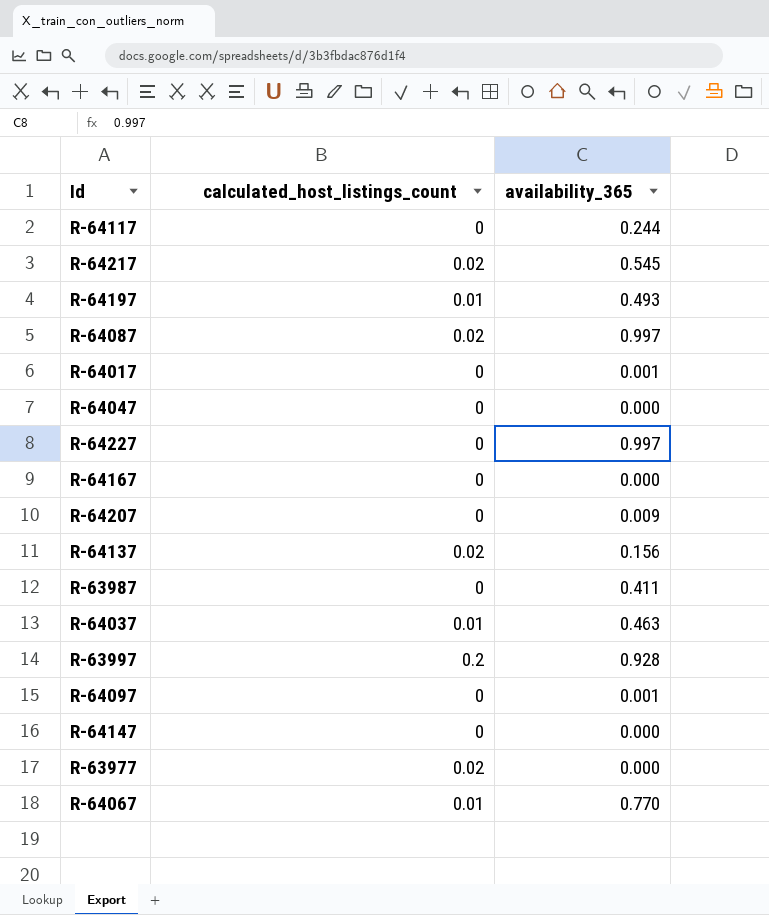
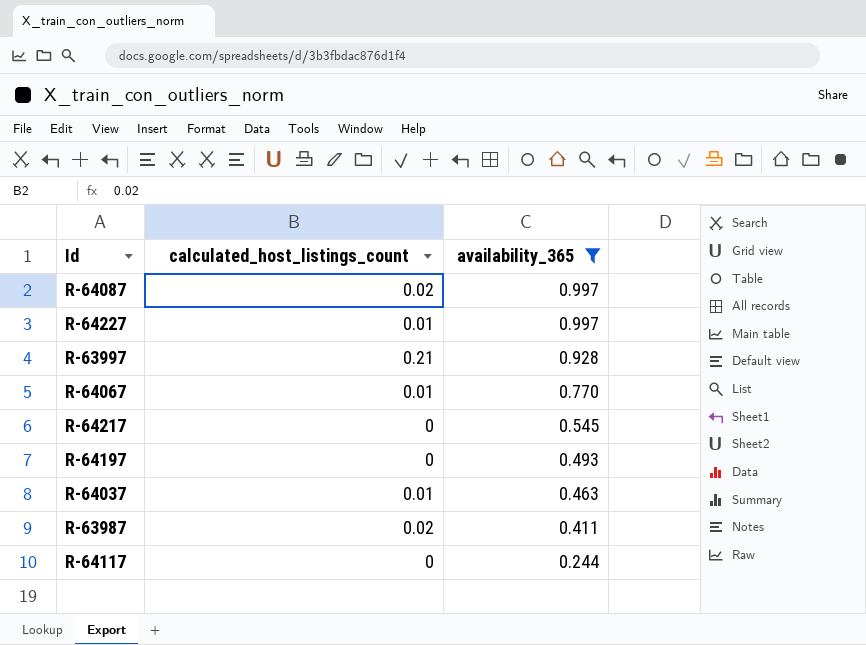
filter: none -> availability_365 >= 0.244
row order: none -> availability_365 descending
R-64227 | calculated_host_listings_count: 0 -> 0.01
R-63997 | calculated_host_listings_count: 0.2 -> 0.21
R-64217 | calculated_host_listings_count: 0.02 -> 0
R-64197 | calculated_host_listings_count: 0.01 -> 0
R-63987 | calculated_host_listings_count: 0 -> 0.02

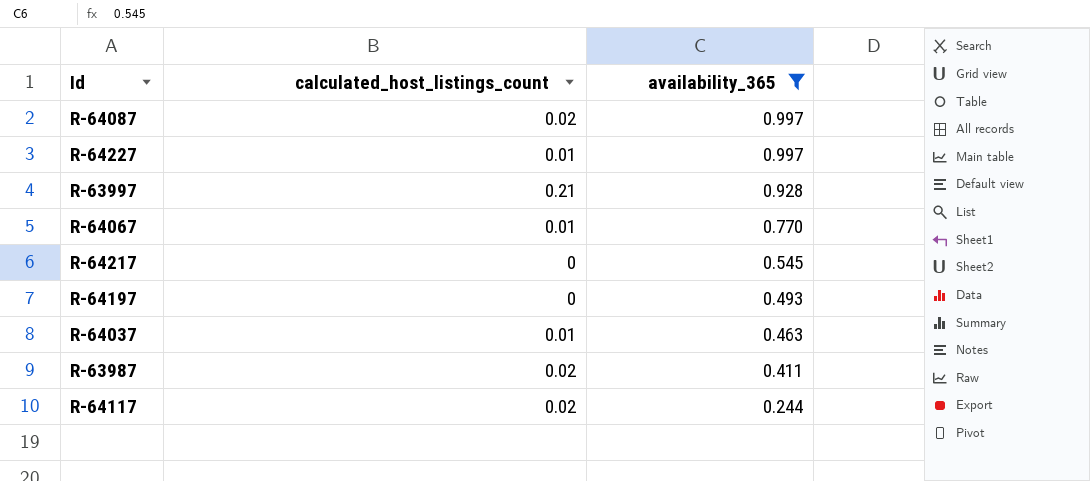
R-64117 | calculated_host_listings_count: 0 -> 0.02

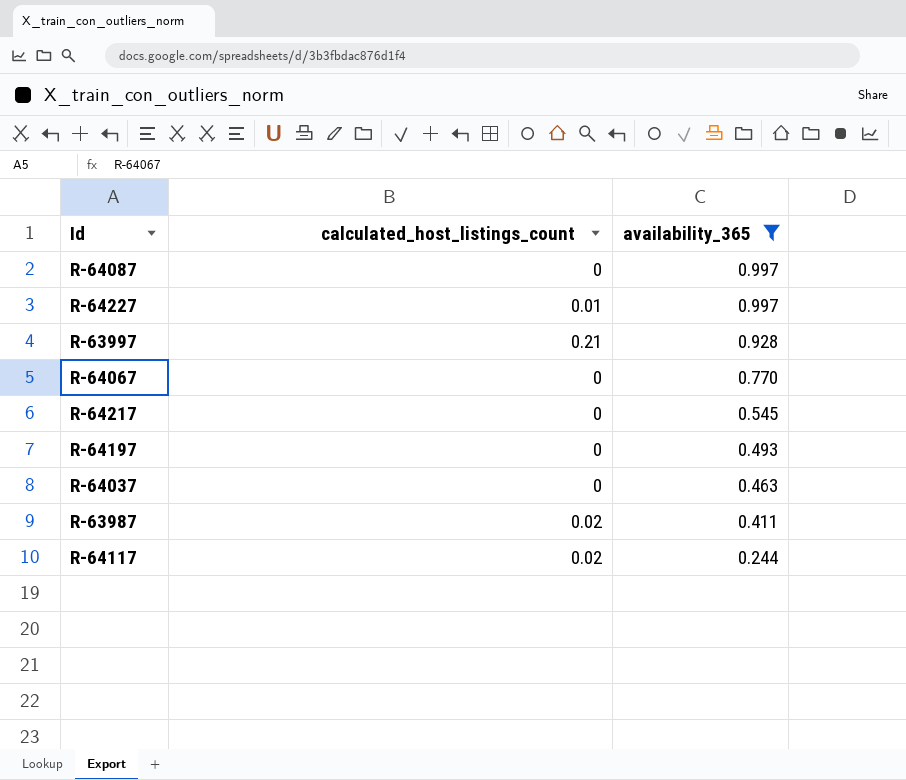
R-64087 | calculated_host_listings_count: 0.02 -> 0
R-64067 | calculated_host_listings_count: 0.01 -> 0
R-64037 | calculated_host_listings_count: 0.01 -> 0

